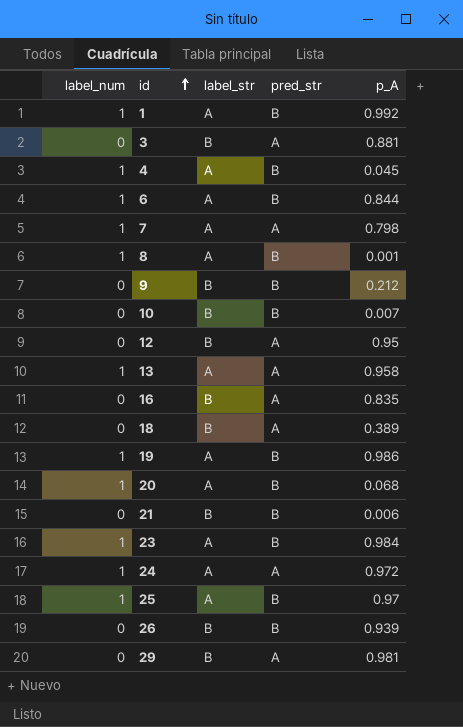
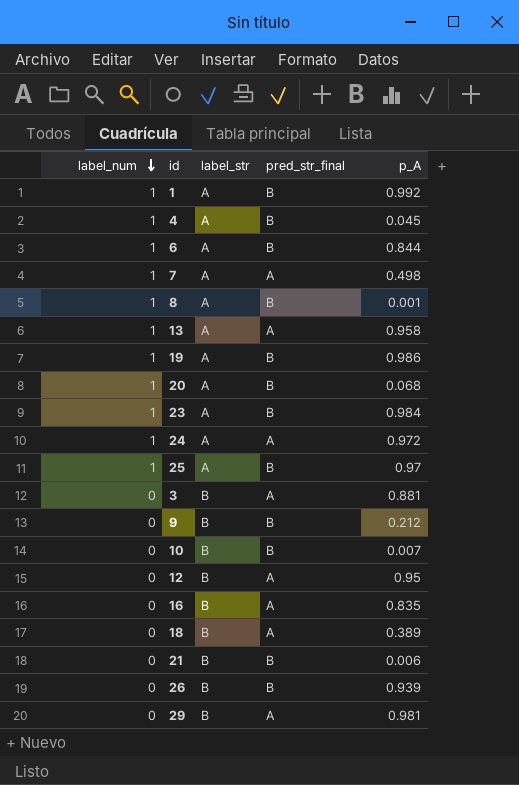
row order: id ascending -> label_num descending
column name: pred_str -> pred_str_final
7 | p_A: 0.798 -> 0.498

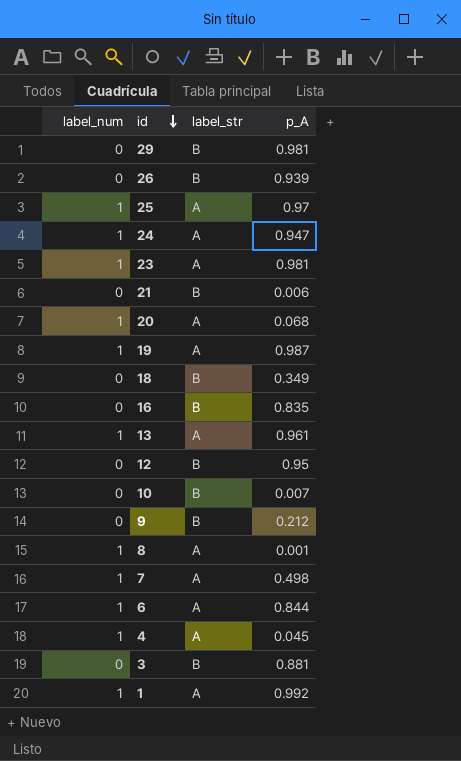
row order: label_num descending -> id descending
column pred_str_final | position: 4 -> none
24 | p_A: 0.972 -> 0.947
23 | p_A: 0.984 -> 0.981
19 | p_A: 0.986 -> 0.987
18 | p_A: 0.389 -> 0.349
13 | p_A: 0.958 -> 0.961

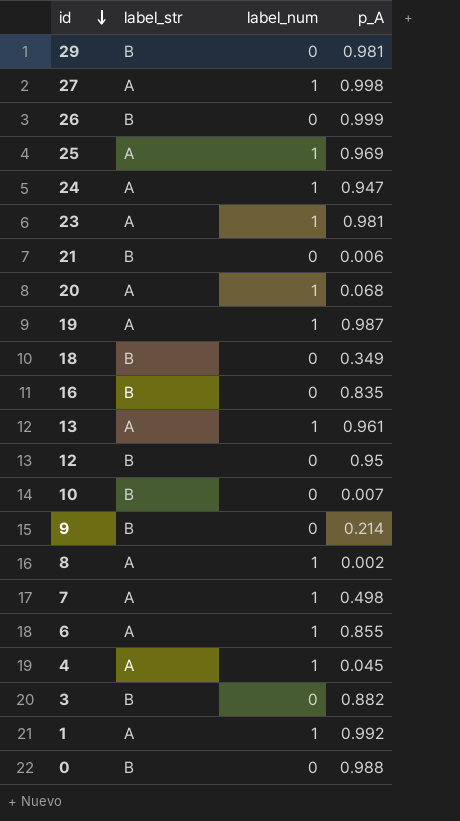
column label_num | position: 1 -> 3
row 27: none -> A | 1 | 0.998
26 | p_A: 0.939 -> 0.999
25 | p_A: 0.97 -> 0.969
9 | p_A: 0.212 -> 0.214
8 | p_A: 0.001 -> 0.002
6 | p_A: 0.844 -> 0.855
3 | p_A: 0.881 -> 0.882
row 0: none -> B | 0 | 0.988

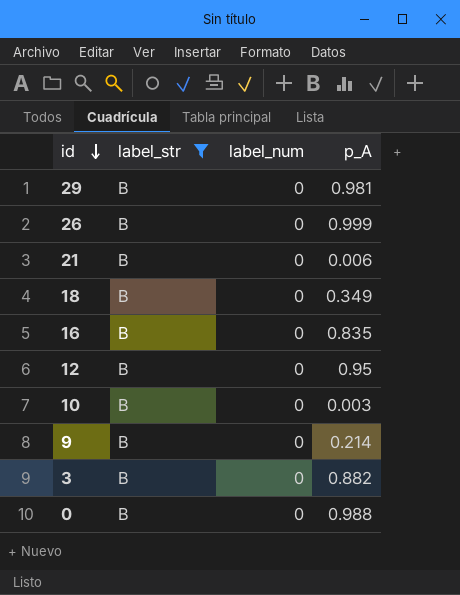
filter: none -> label_str = B
10 | p_A: 0.007 -> 0.003

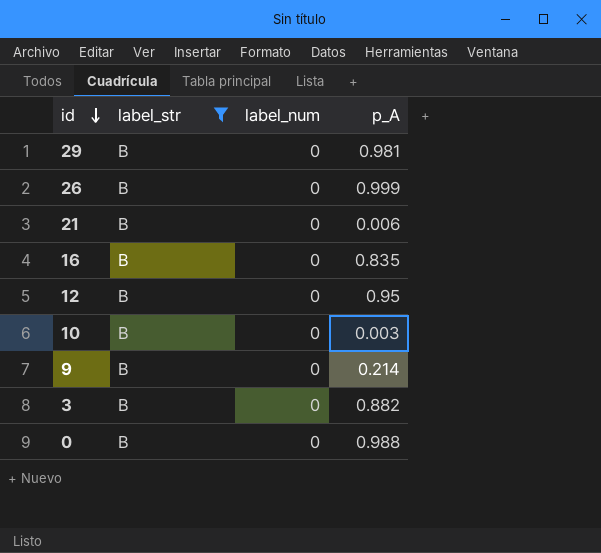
row 18: B | 0 | 0.349 -> none

